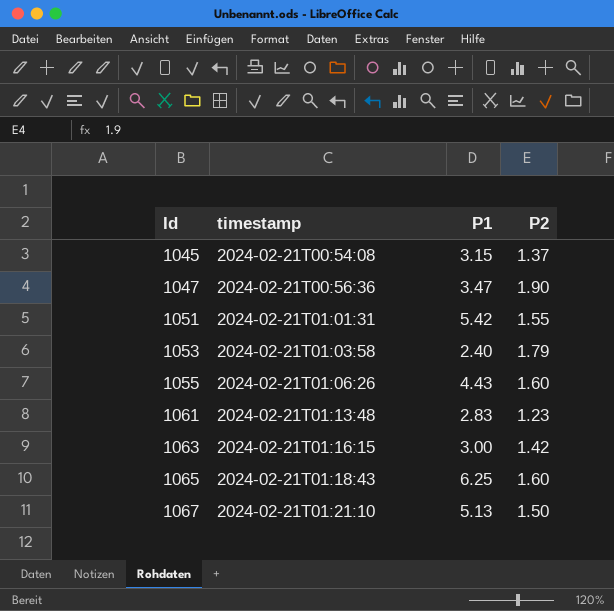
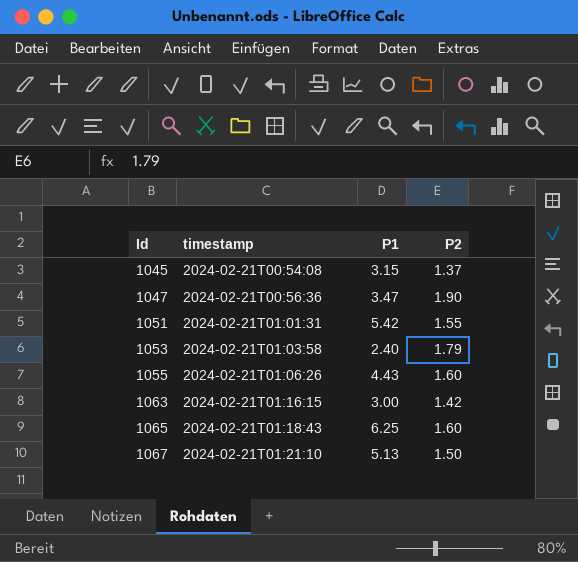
row 1061: 2024-02-21T01:13:48 | 2.83 | 1.23 -> none

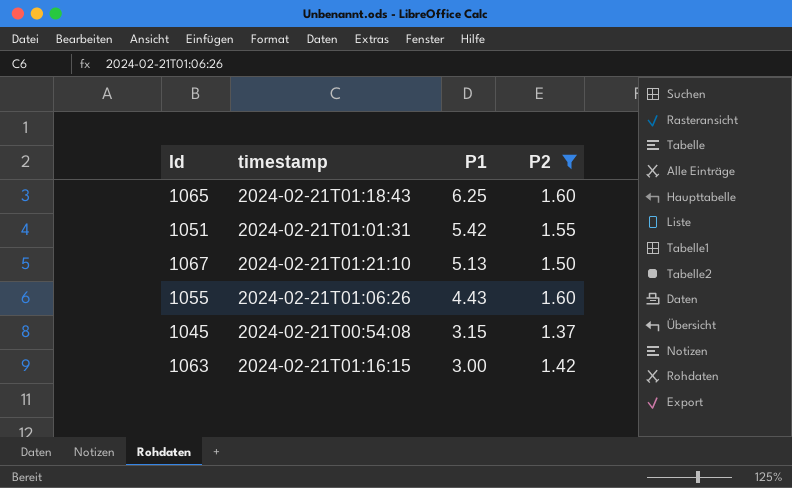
filter: none -> P2 <= 1.60
row order: Id ascending -> P1 descending

